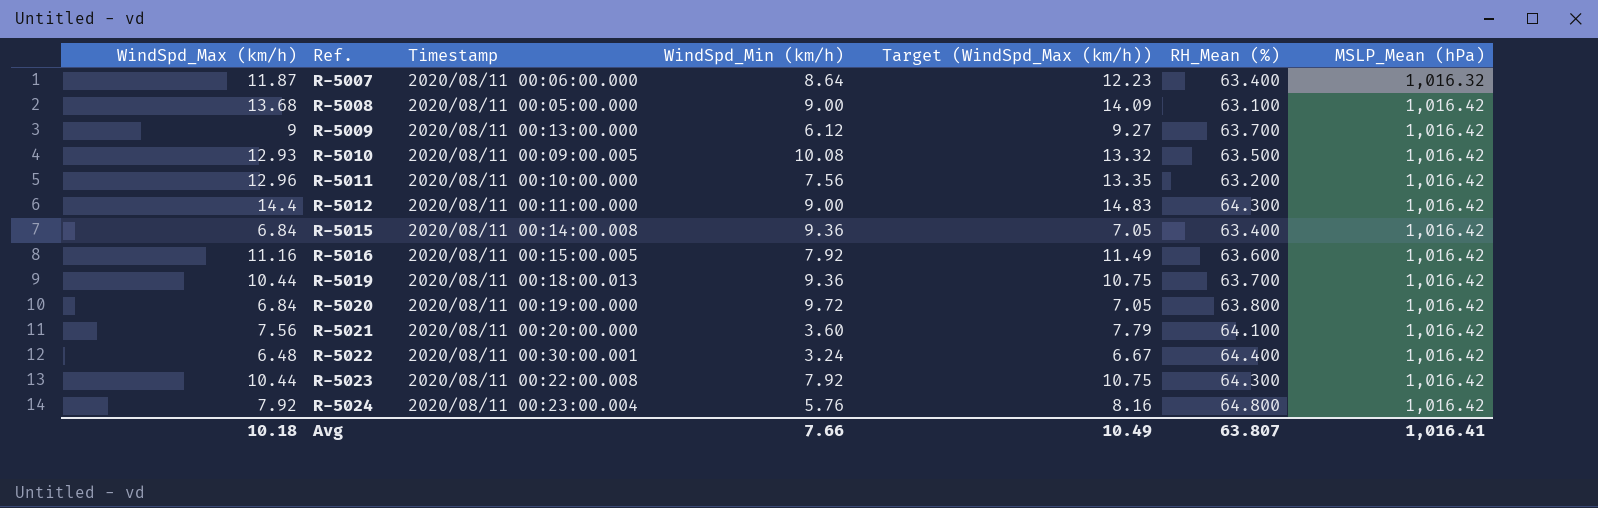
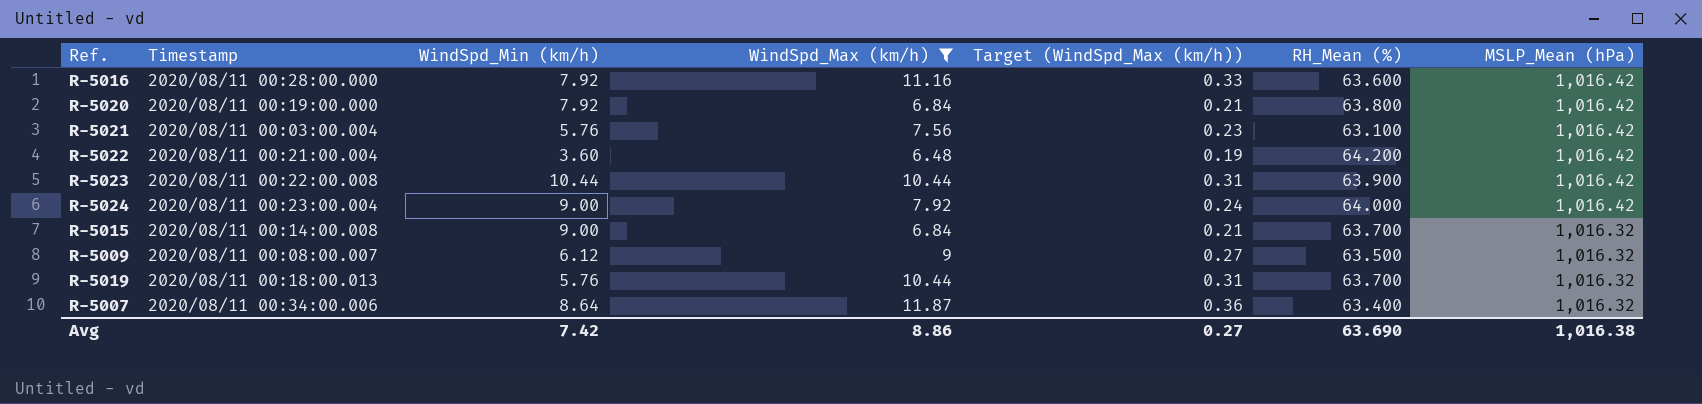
filter: none -> WindSpd_Max (km/h) <= 11.87
row order: Ref. ascending -> MSLP_Mean (hPa) descending
column WindSpd_Max (km/h) | position: 1 -> 4
column Target (WindSpd_Max (km/h)) | formula: [WindSpd_Max (km/h)] * 1.03 -> [WindSpd_Max (km/h)] * 0.03
R-5016 | Timestamp: 2020/08/11 00:15:00.005 -> 2020/08/11 00:28:00.000
R-5020 | WindSpd_Min (km/h): 9.72 -> 7.92
R-5021 | Timestamp: 2020/08/11 00:20:00.000 -> 2020/08/11 00:03:00.004
R-5021 | WindSpd_Min (km/h): 3.60 -> 5.76
R-5021 | RH_Mean (%): 64.100 -> 63.100
R-5022 | Timestamp: 2020/08/11 00:30:00.001 -> 2020/08/11 00:21:00.004
R-5022 | WindSpd_Min (km/h): 3.24 -> 3.60
R-5022 | RH_Mean (%): 64.400 -> 64.200
R-5023 | WindSpd_Min (km/h): 7.92 -> 10.44
R-5023 | RH_Mean (%): 64.300 -> 63.900
R-5024 | WindSpd_Min (km/h): 5.76 -> 9.00
R-5024 | RH_Mean (%): 64.800 -> 64.000
R-5015 | WindSpd_Min (km/h): 9.36 -> 9.00
R-5015 | RH_Mean (%): 63.400 -> 63.700
R-5015 | MSLP_Mean (hPa): 1,016.42 -> 1,016.32
R-5009 | Timestamp: 2020/08/11 00:13:00.000 -> 2020/08/11 00:08:00.007
R-5009 | RH_Mean (%): 63.700 -> 63.500
R-5009 | MSLP_Mean (hPa): 1,016.42 -> 1,016.32
R-5019 | WindSpd_Min (km/h): 9.36 -> 5.76
R-5019 | MSLP_Mean (hPa): 1,016.42 -> 1,016.32
R-5007 | Timestamp: 2020/08/11 00:06:00.000 -> 2020/08/11 00:34:00.006
Avg | WindSpd_Min (km/h): 7.66 -> 7.42
Avg | WindSpd_Max (km/h): 10.18 -> 8.86
Avg | Target (WindSpd_Max (km/h)): 10.49 -> 0.27
Avg | RH_Mean (%): 63.807 -> 63.690
Avg | MSLP_Mean (hPa): 1,016.41 -> 1,016.38

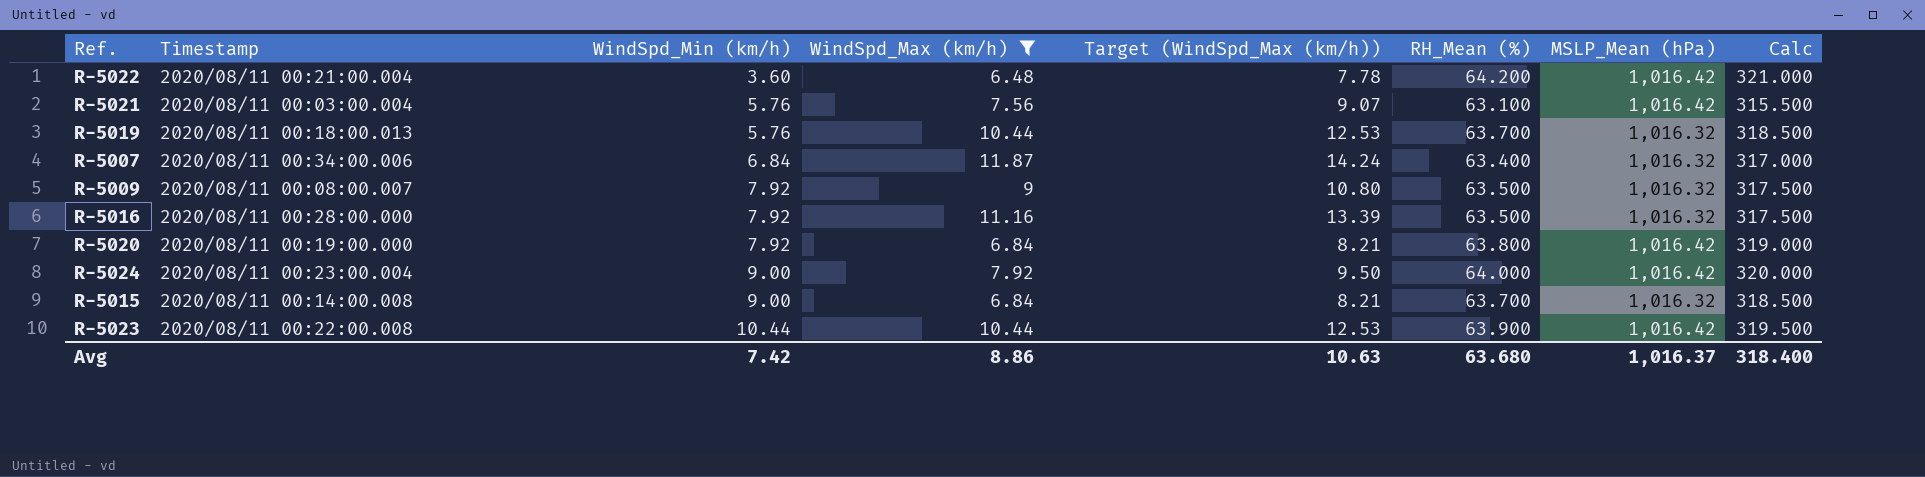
row order: MSLP_Mean (hPa) descending -> WindSpd_Min (km/h) ascending
column Target (WindSpd_Max (km/h)) | formula: [WindSpd_Max (km/h)] * 0.03 -> [WindSpd_Max (km/h)] * 1.2
column Calc | formula: none -> [RH_Mean (%)] * 5
R-5007 | WindSpd_Min (km/h): 8.64 -> 6.84
R-5009 | WindSpd_Min (km/h): 6.12 -> 7.92
R-5016 | RH_Mean (%): 63.600 -> 63.500
R-5016 | MSLP_Mean (hPa): 1,016.42 -> 1,016.32
Avg | Target (WindSpd_Max (km/h)): 0.27 -> 10.63
Avg | RH_Mean (%): 63.690 -> 63.680
Avg | MSLP_Mean (hPa): 1,016.38 -> 1,016.37

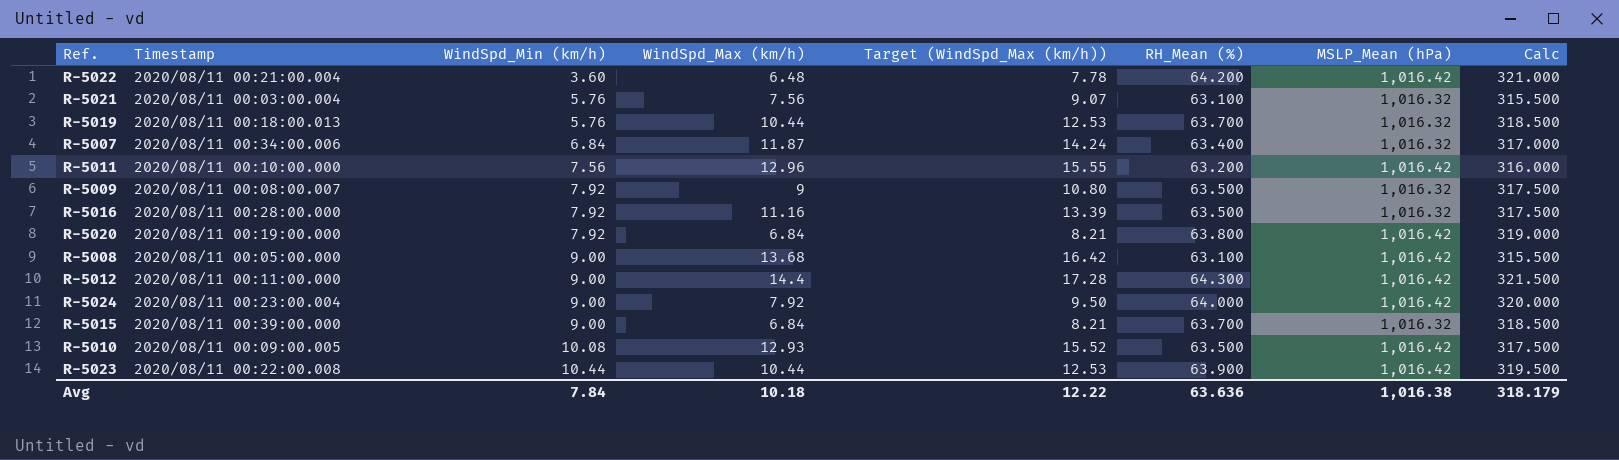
filter: WindSpd_Max (km/h) <= 11.87 -> none
R-5021 | MSLP_Mean (hPa): 1,016.42 -> 1,016.32
R-5015 | Timestamp: 2020/08/11 00:14:00.008 -> 2020/08/11 00:39:00.000
Avg | WindSpd_Min (km/h): 7.42 -> 7.84
Avg | WindSpd_Max (km/h): 8.86 -> 10.18
Avg | Target (WindSpd_Max (km/h)): 10.63 -> 12.22
Avg | RH_Mean (%): 63.680 -> 63.636
Avg | MSLP_Mean (hPa): 1,016.37 -> 1,016.38
Avg | Calc: 318.400 -> 318.179

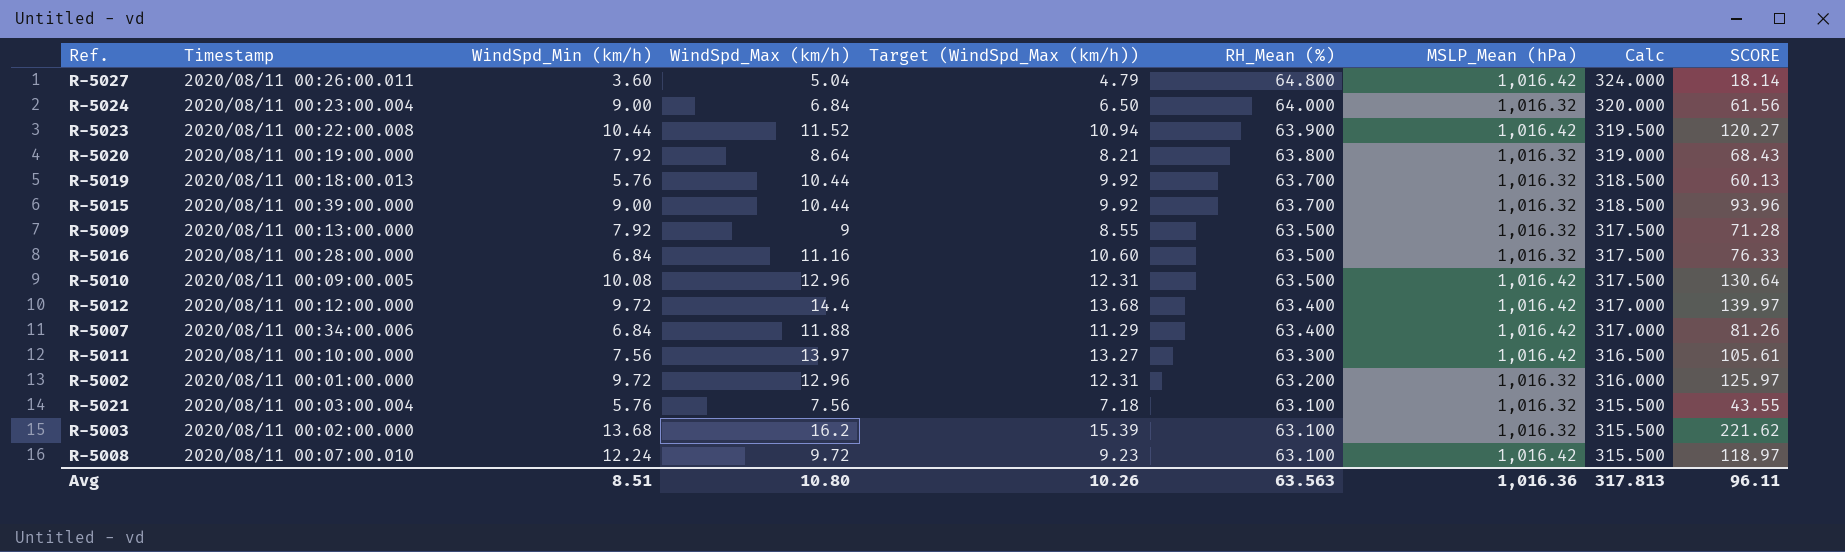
row order: WindSpd_Min (km/h) ascending -> RH_Mean (%) descending
column Target (WindSpd_Max (km/h)) | formula: [WindSpd_Max (km/h)] * 1.2 -> [WindSpd_Max (km/h)] * 0.95
column SCORE | formula: none -> [WindSpd_Min (km/h)] * [WindSpd_Max (km/h)]
row R-5022: 2020/08/11 00:21:00.004 | 3.60 | 6.48 | 7.78 | 64.200 | 1,016.42 | 321.000 -> none
row R-5027: none -> 2020/08/11 00:26:00.011 | 3.60 | 5.04 | 4.79 | 64.800 | 1,016.42 | 324.000 | 18.14
R-5024 | WindSpd_Max (km/h): 7.92 -> 6.84
R-5024 | MSLP_Mean (hPa): 1,016.42 -> 1,016.32
R-5023 | WindSpd_Max (km/h): 10.44 -> 11.52
R-5020 | WindSpd_Max (km/h): 6.84 -> 8.64
R-5020 | MSLP_Mean (hPa): 1,016.42 -> 1,016.32
R-5015 | WindSpd_Max (km/h): 6.84 -> 10.44
R-5009 | Timestamp: 2020/08/11 00:08:00.007 -> 2020/08/11 00:13:00.000
R-5016 | WindSpd_Min (km/h): 7.92 -> 6.84
R-5010 | WindSpd_Max (km/h): 12.93 -> 12.96
R-5012 | Timestamp: 2020/08/11 00:11:00.000 -> 2020/08/11 00:12:00.000
R-5012 | WindSpd_Min (km/h): 9.00 -> 9.72
R-5012 | RH_Mean (%): 64.300 -> 63.400
R-5012 | Calc: 321.500 -> 317.000
R-5007 | WindSpd_Max (km/h): 11.87 -> 11.88
R-5007 | MSLP_Mean (hPa): 1,016.32 -> 1,016.42
R-5011 | WindSpd_Max (km/h): 12.96 -> 13.97
R-5011 | RH_Mean (%): 63.200 -> 63.300
R-5011 | Calc: 316.000 -> 316.500
row R-5002: none -> 2020/08/11 00:01:00.000 | 9.72 | 12.96 | 12.31 | 63.200 | 1,016.32 | 316.000 | 125.97
row R-5003: none -> 2020/08/11 00:02:00.000 | 13.68 | 16.2 | 15.39 | 63.100 | 1,016.32 | 315.500 | 221.62
R-5008 | Timestamp: 2020/08/11 00:05:00.000 -> 2020/08/11 00:07:00.010
R-5008 | WindSpd_Min (km/h): 9.00 -> 12.24
R-5008 | WindSpd_Max (km/h): 13.68 -> 9.72
Avg | WindSpd_Min (km/h): 7.84 -> 8.51
Avg | WindSpd_Max (km/h): 10.18 -> 10.80
Avg | Target (WindSpd_Max (km/h)): 12.22 -> 10.26
Avg | RH_Mean (%): 63.636 -> 63.563
Avg | MSLP_Mean (hPa): 1,016.38 -> 1,016.36
Avg | Calc: 318.179 -> 317.813

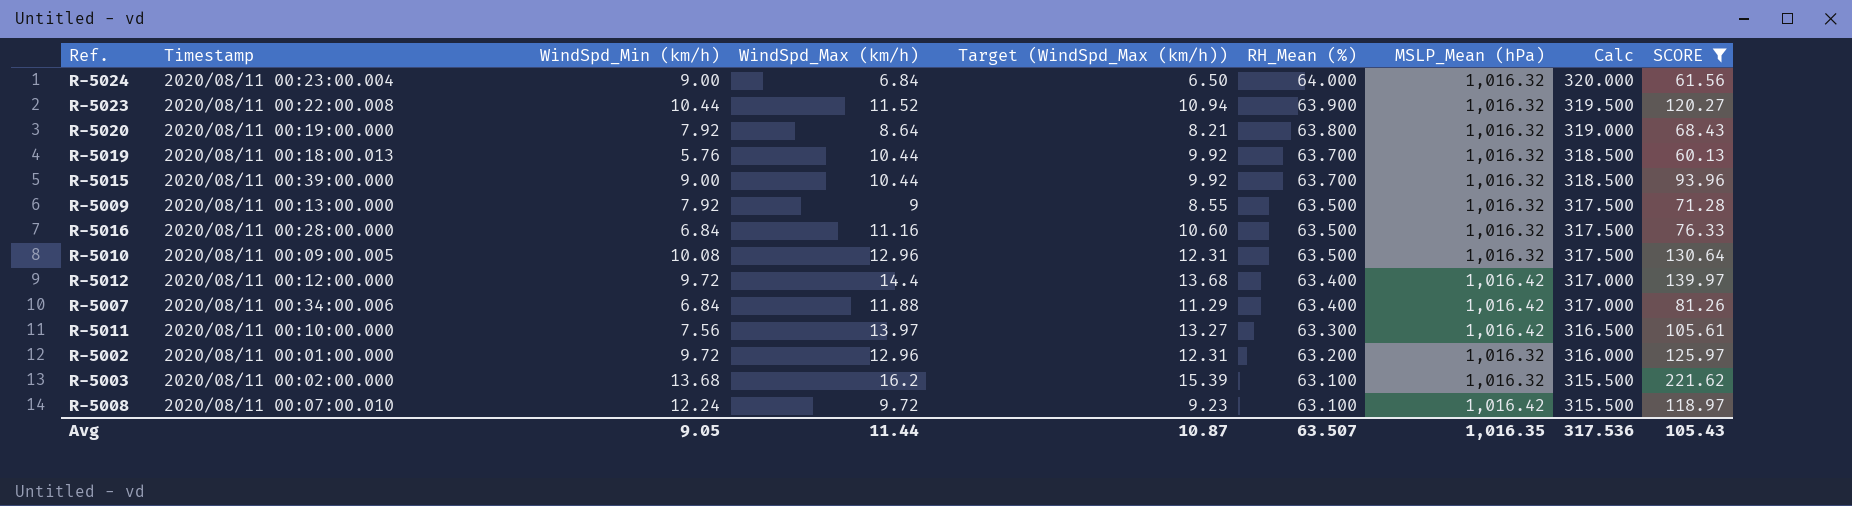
filter: none -> SCORE >= 60.13
R-5023 | MSLP_Mean (hPa): 1,016.42 -> 1,016.32
R-5010 | MSLP_Mean (hPa): 1,016.42 -> 1,016.32
Avg | WindSpd_Min (km/h): 8.51 -> 9.05
Avg | WindSpd_Max (km/h): 10.80 -> 11.44
Avg | Target (WindSpd_Max (km/h)): 10.26 -> 10.87
Avg | RH_Mean (%): 63.563 -> 63.507
Avg | MSLP_Mean (hPa): 1,016.36 -> 1,016.35
Avg | Calc: 317.813 -> 317.536
Avg | SCORE: 96.11 -> 105.43

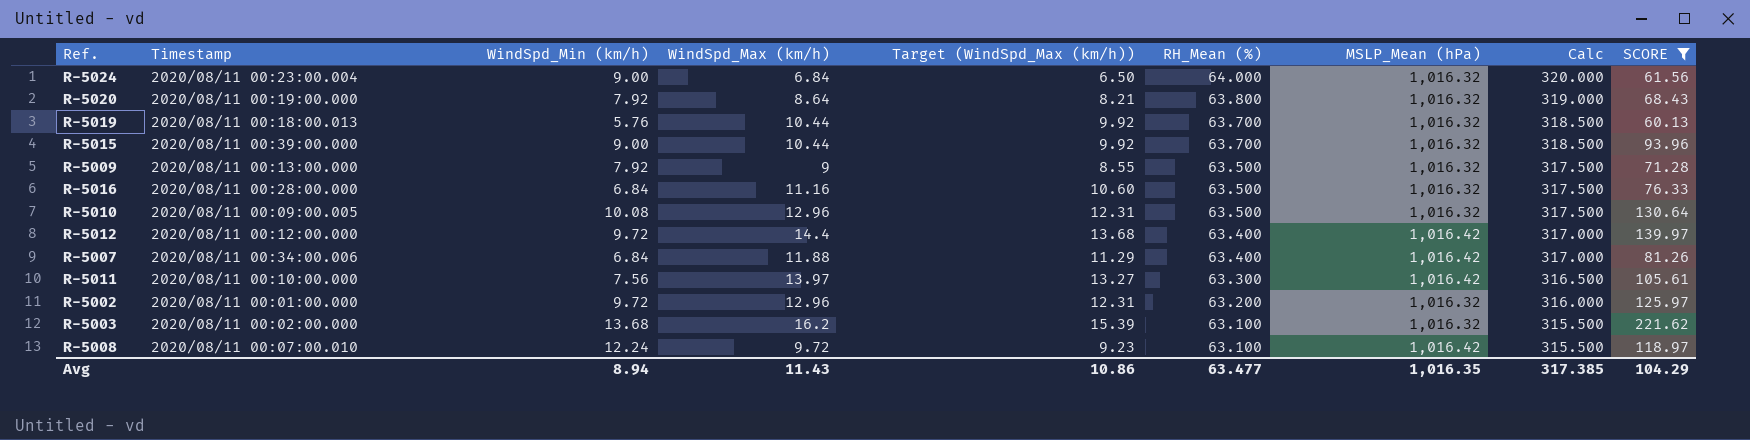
row R-5023: 2020/08/11 00:22:00.008 | 10.44 | 11.52 | 10.94 | 63.900 | 1,016.32 | 319.500 | 120.27 -> none
Avg | WindSpd_Min (km/h): 9.05 -> 8.94
Avg | WindSpd_Max (km/h): 11.44 -> 11.43
Avg | Target (WindSpd_Max (km/h)): 10.87 -> 10.86
Avg | RH_Mean (%): 63.507 -> 63.477
Avg | Calc: 317.536 -> 317.385
Avg | SCORE: 105.43 -> 104.29

